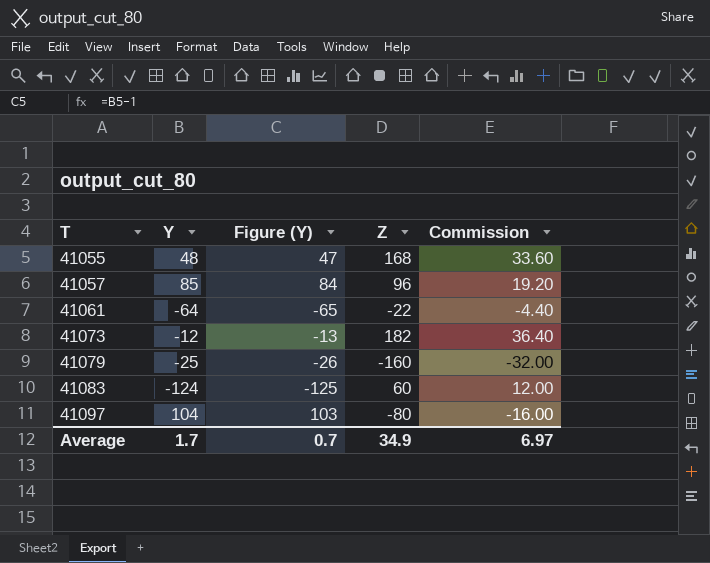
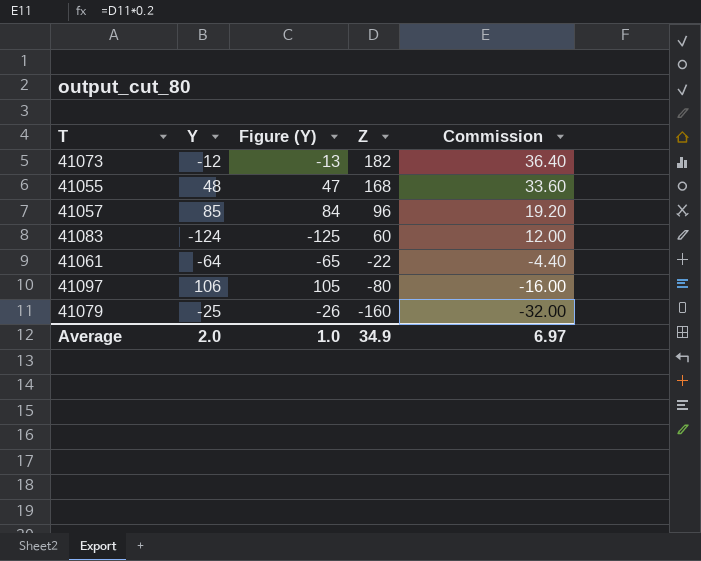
row order: T ascending -> Z descending
41097 | Y: 104 -> 106
41097 | Figure (Y): 103 -> 105
Average | Y: 1.7 -> 2.0
Average | Figure (Y): 0.7 -> 1.0

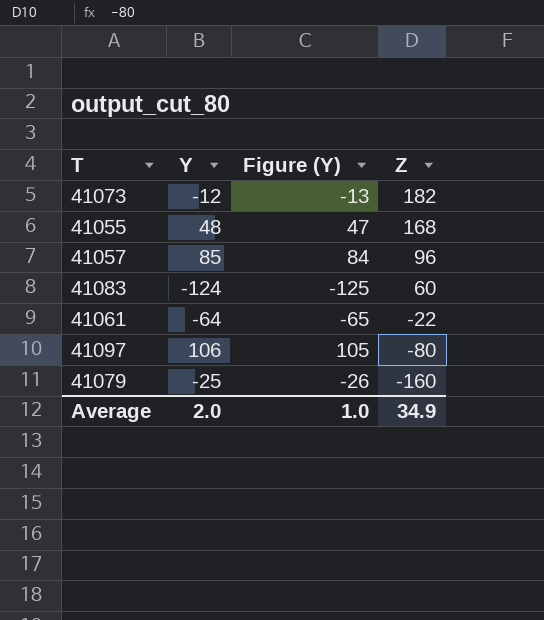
column Commission | formula: [Z] * 0.2 -> none

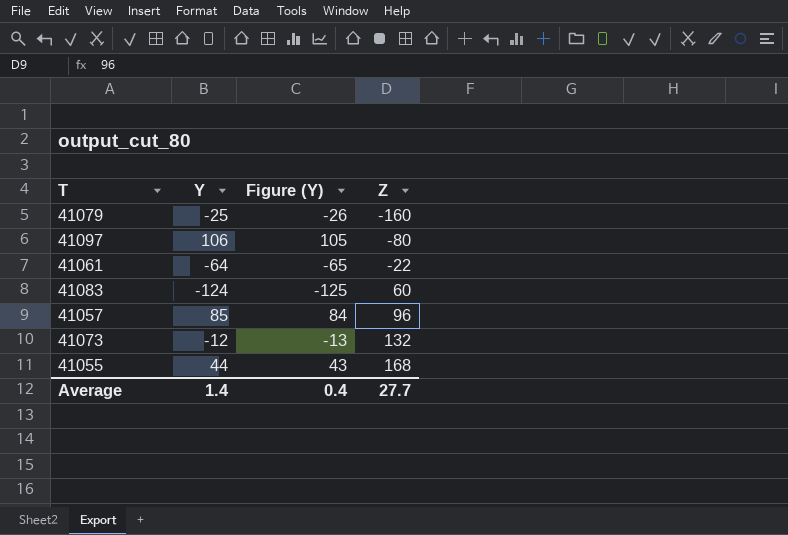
row order: Z descending -> Z ascending
41073 | Z: 182 -> 132
41055 | Y: 48 -> 44
41055 | Figure (Y): 47 -> 43
Average | Y: 2.0 -> 1.4
Average | Figure (Y): 1.0 -> 0.4
Average | Z: 34.9 -> 27.7

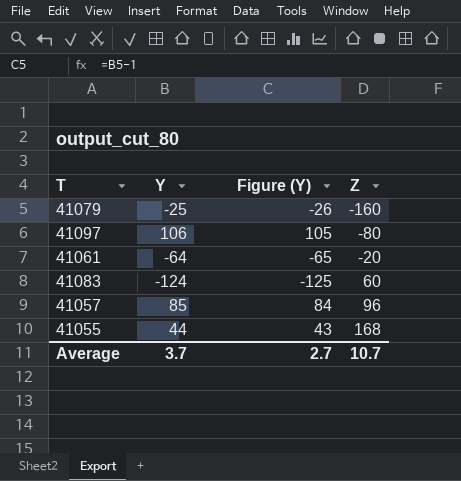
row 41073: -12 | -13 | 132 -> none
41061 | Z: -22 -> -20
Average | Y: 1.4 -> 3.7
Average | Figure (Y): 0.4 -> 2.7
Average | Z: 27.7 -> 10.7

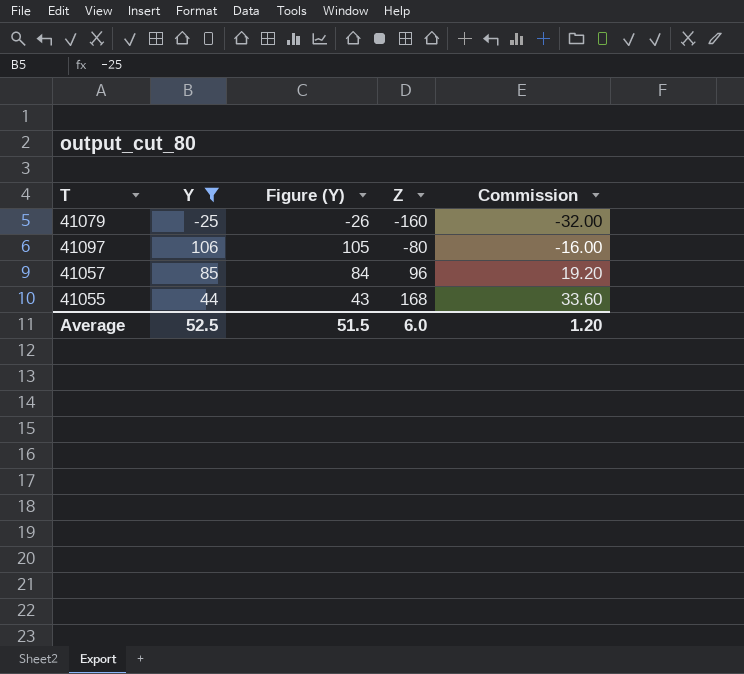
filter: none -> Y >= -25
column Commission | formula: none -> [Z] * 0.2
Average | Y: 3.7 -> 52.5
Average | Figure (Y): 2.7 -> 51.5
Average | Z: 10.7 -> 6.0

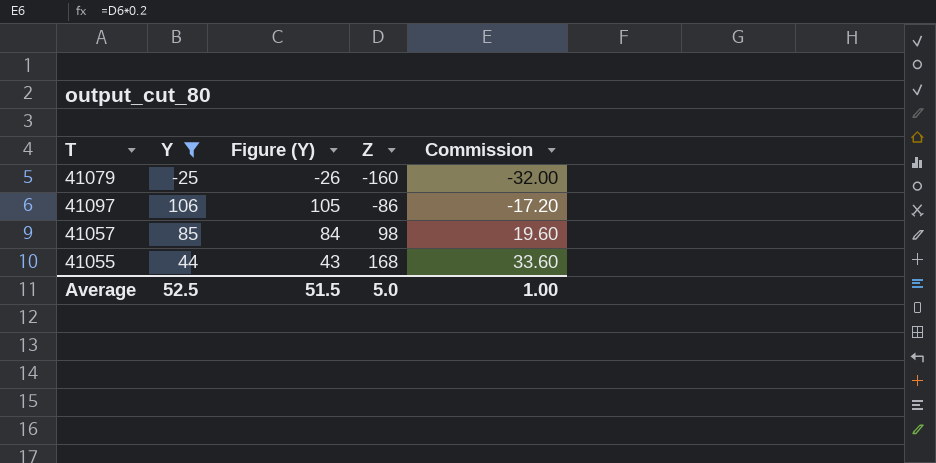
41097 | Z: -80 -> -86
41097 | Commission: -16.00 -> -17.20
41057 | Z: 96 -> 98
41057 | Commission: 19.20 -> 19.60
Average | Z: 6.0 -> 5.0
Average | Commission: 1.20 -> 1.00

